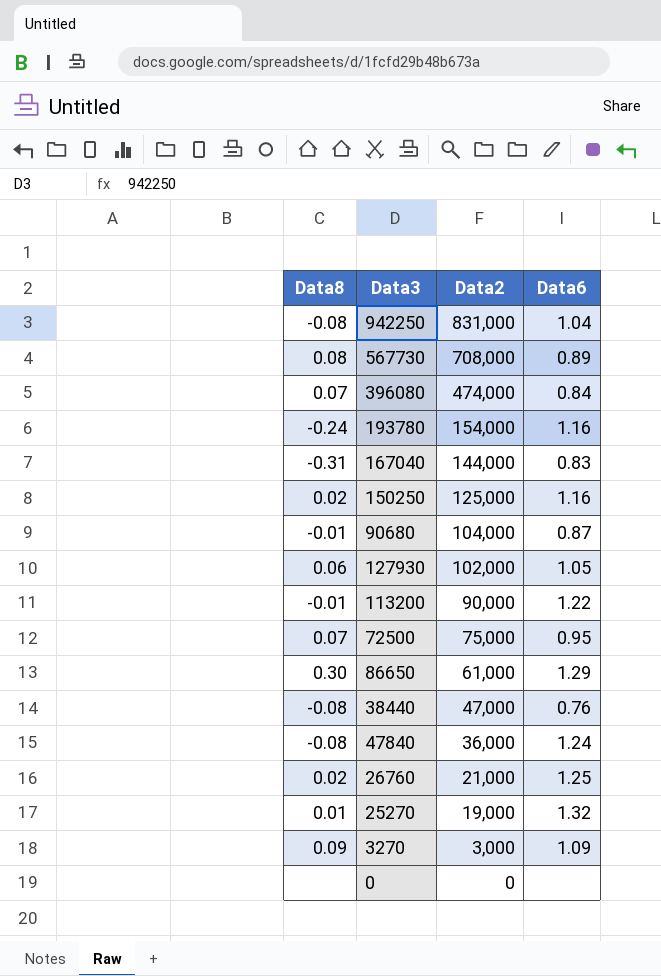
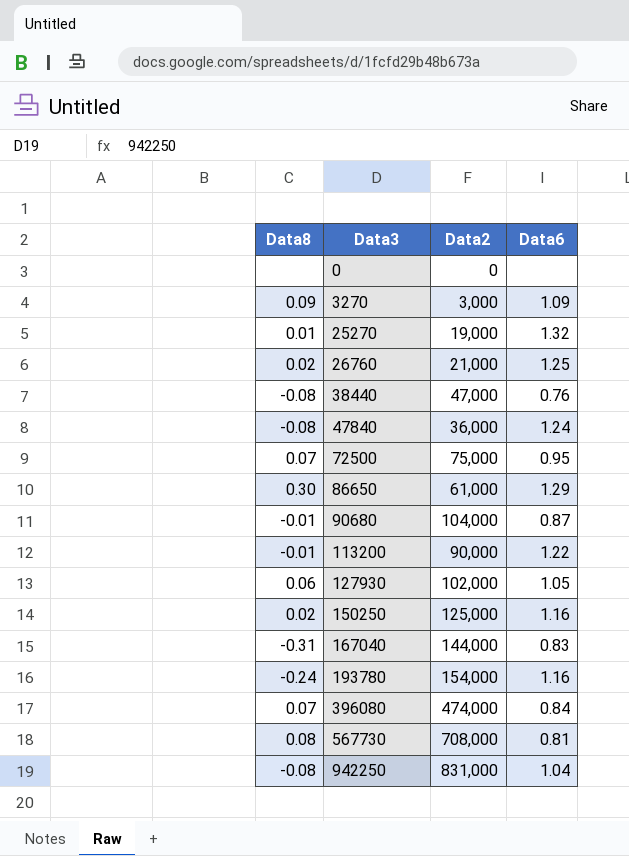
row order: Data2 descending -> Data3 ascending
567730 | Data6: 0.89 -> 0.81

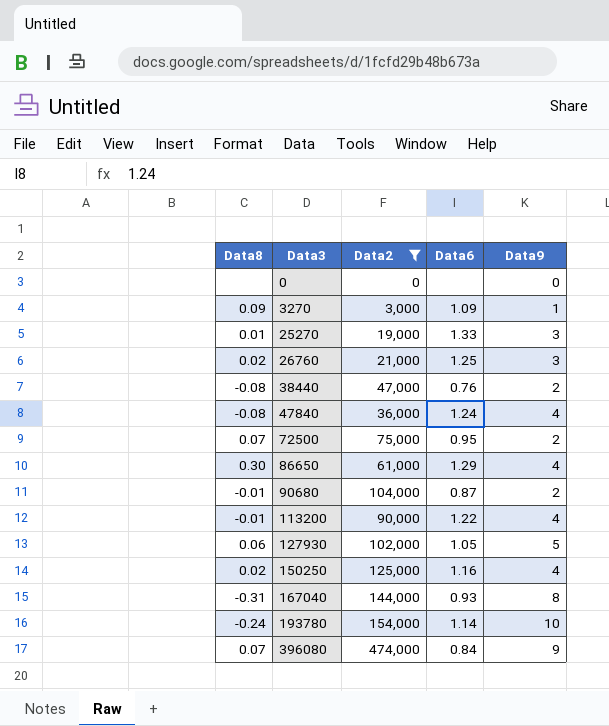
filter: none -> Data2 <= 474,000
column Data9 | position: none -> 5
25270 | Data6: 1.32 -> 1.33
167040 | Data6: 0.83 -> 0.93
193780 | Data6: 1.16 -> 1.14

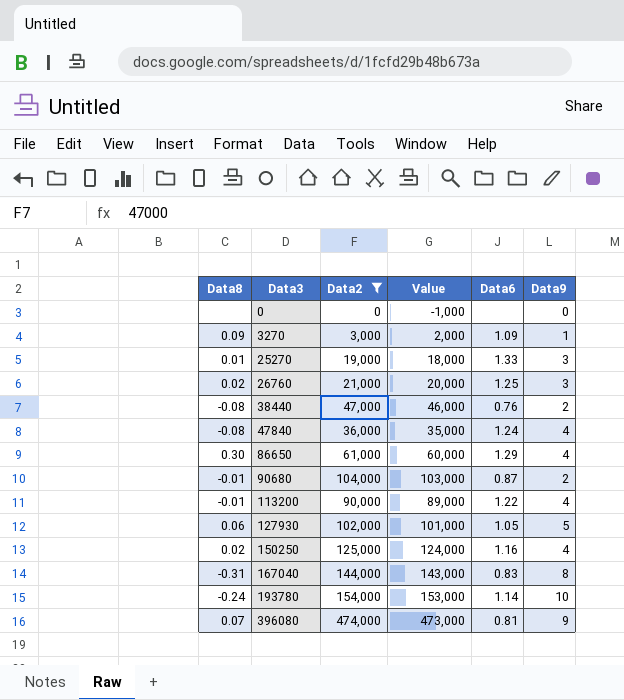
column Value | formula: none -> [Data2] - 1000
row 72500: 0.07 | 75,000 | 0.95 | 2 -> none
167040 | Data6: 0.93 -> 0.83
396080 | Data6: 0.84 -> 0.81

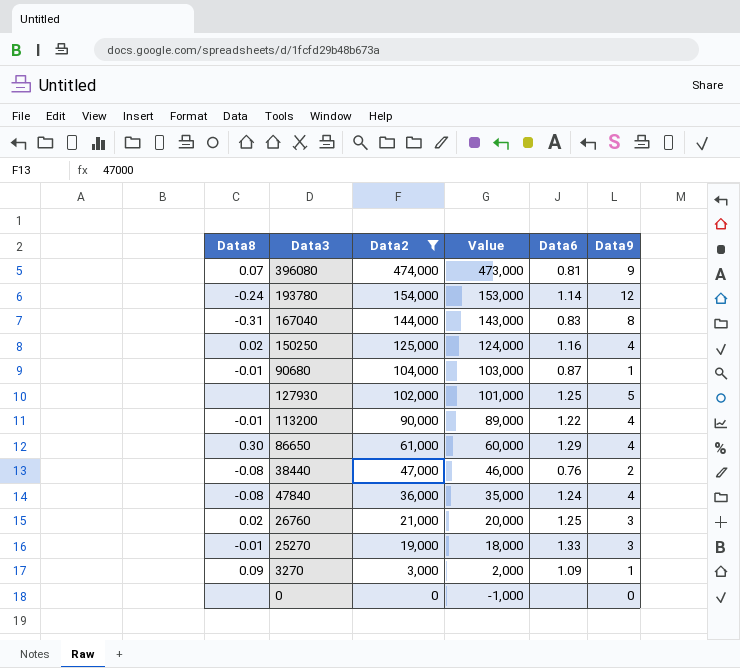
row order: Data3 ascending -> Data2 descending
193780 | Data9: 10 -> 12
90680 | Data9: 2 -> 1
127930 | Data8: 0.06 -> none
127930 | Data6: 1.05 -> 1.25
25270 | Data8: 0.01 -> -0.01

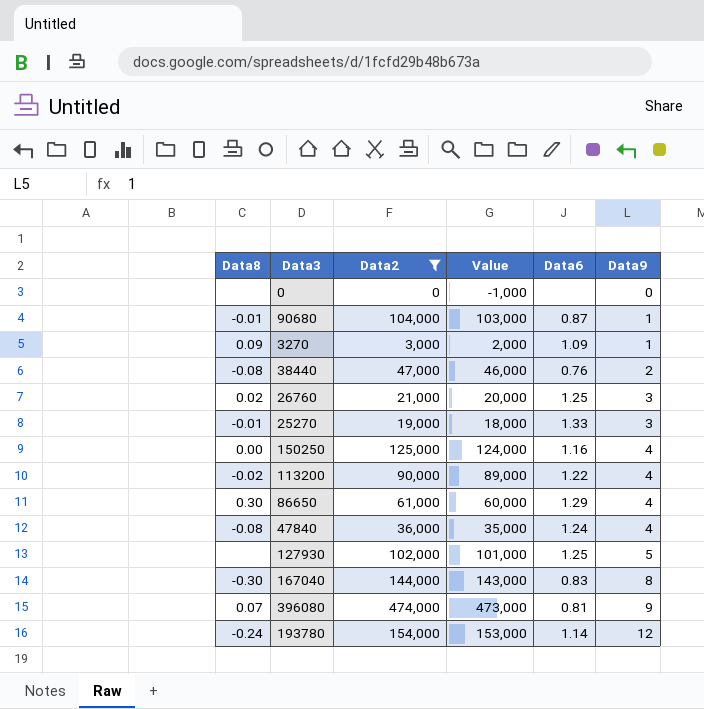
row order: Data2 descending -> Data9 ascending
150250 | Data8: 0.02 -> 0.00
113200 | Data8: -0.01 -> -0.02
167040 | Data8: -0.31 -> -0.30

